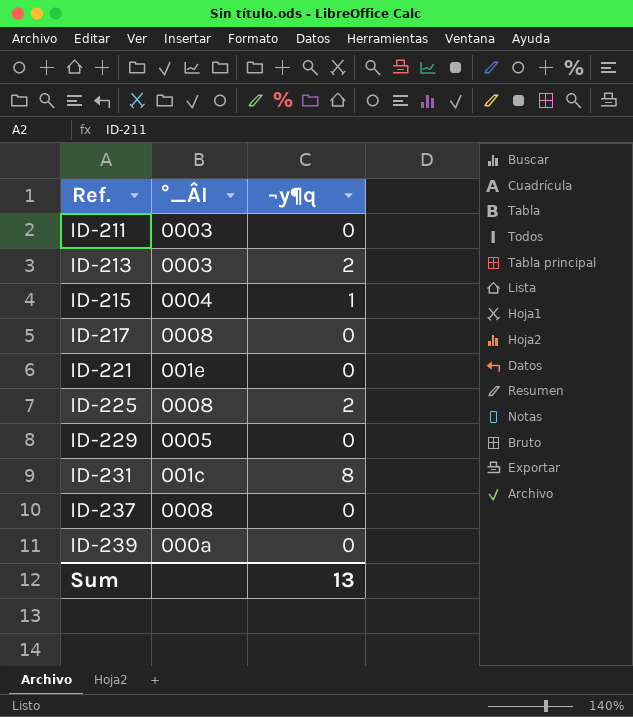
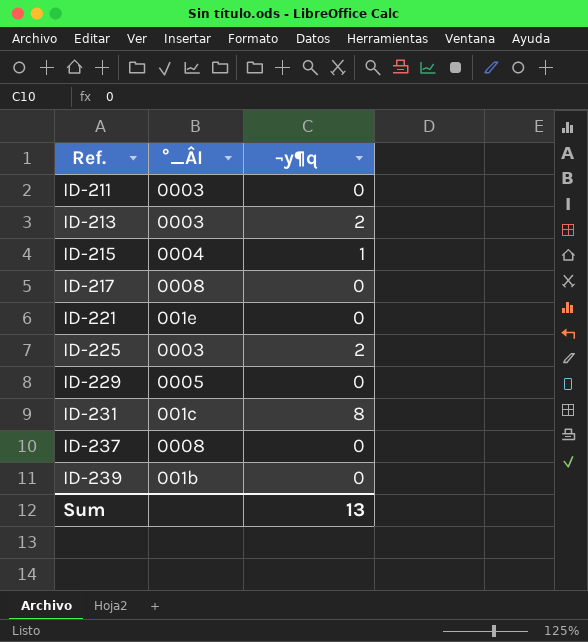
ID-225 | °_ÂI: 0008 -> 0003
ID-239 | °_ÂI: 000a -> 001b

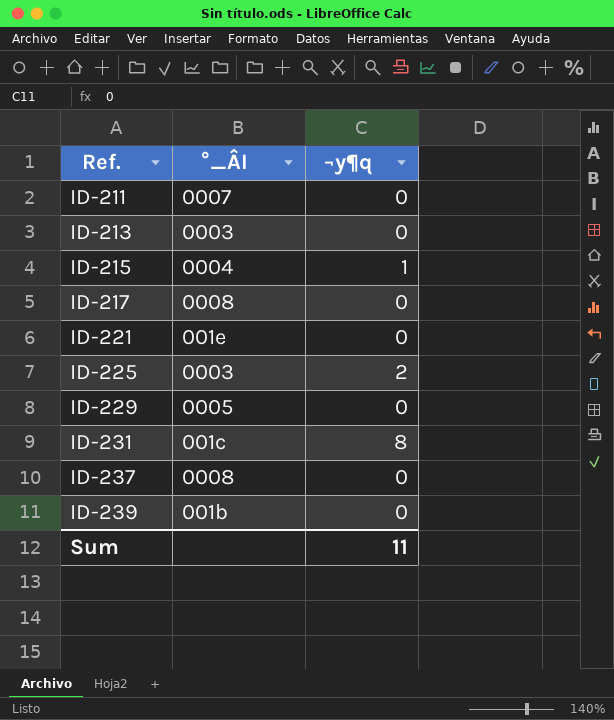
ID-211 | °_ÂI: 0003 -> 0007
ID-213 | ¬y¶q: 2 -> 0
Sum | ¬y¶q: 13 -> 11

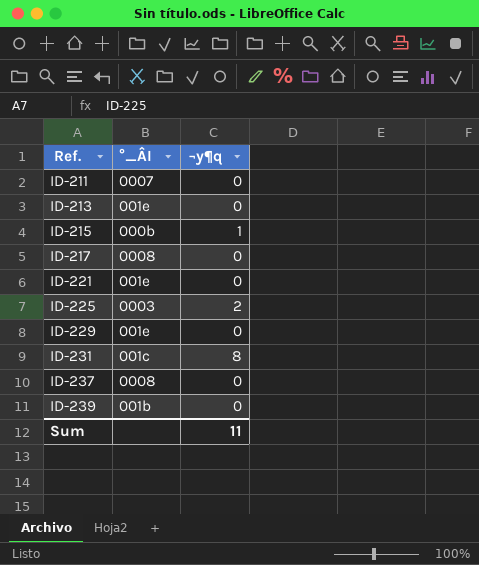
ID-213 | °_ÂI: 0003 -> 001e
ID-215 | °_ÂI: 0004 -> 000b
ID-229 | °_ÂI: 0005 -> 001e

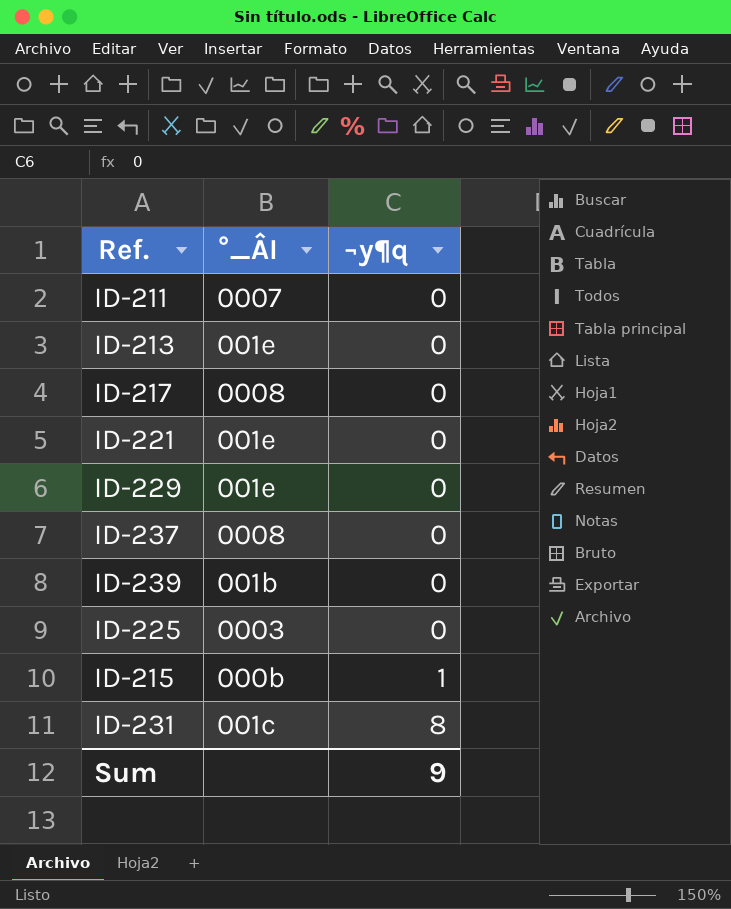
row order: Ref. ascending -> ¬y¶q ascending
ID-225 | ¬y¶q: 2 -> 0
Sum | ¬y¶q: 11 -> 9

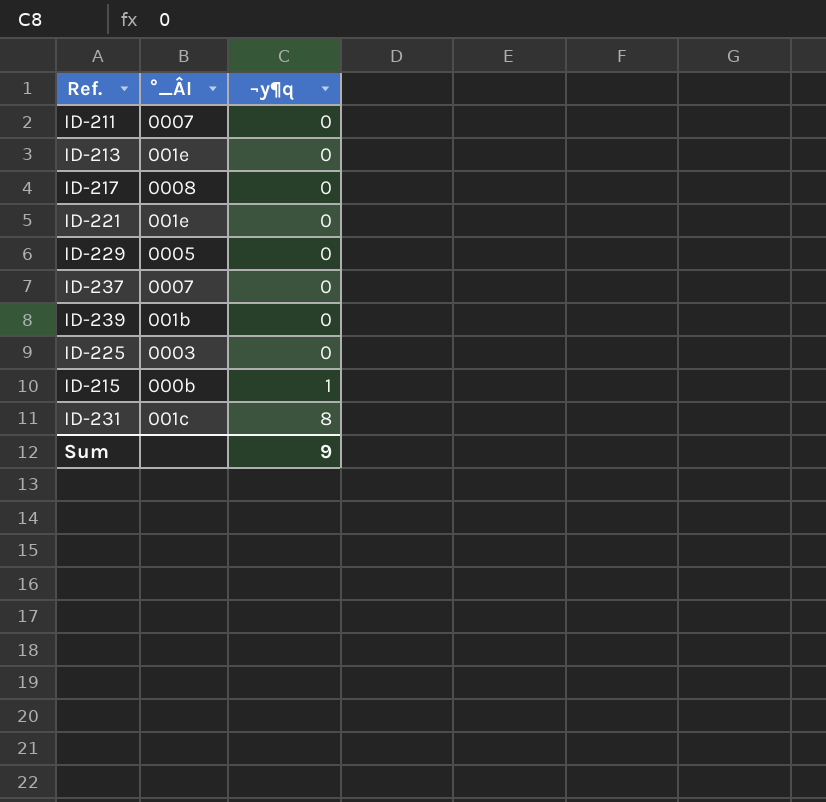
ID-229 | °_ÂI: 001e -> 0005
ID-237 | °_ÂI: 0008 -> 0007

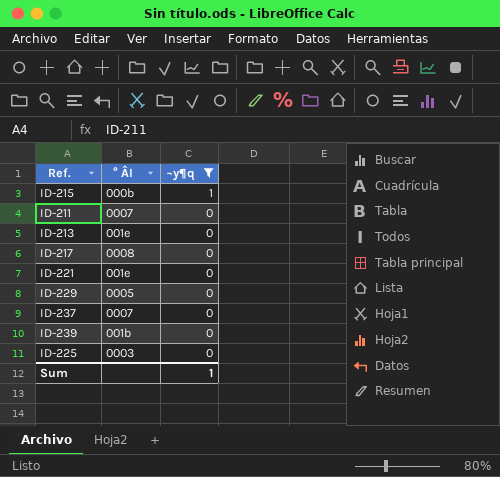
filter: none -> ¬y¶q != 8
row order: ¬y¶q ascending -> ¬y¶q descending
column name: °_ÂI -> ° ÂI
Sum | ¬y¶q: 9 -> 1

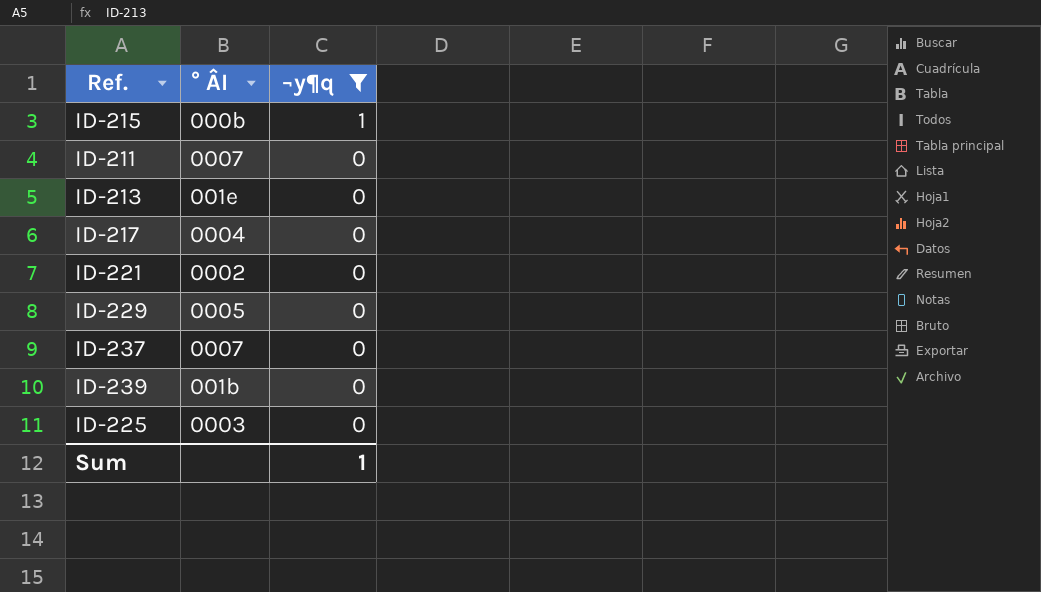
ID-217 | ° ÂI: 0008 -> 0004
ID-221 | ° ÂI: 001e -> 0002

